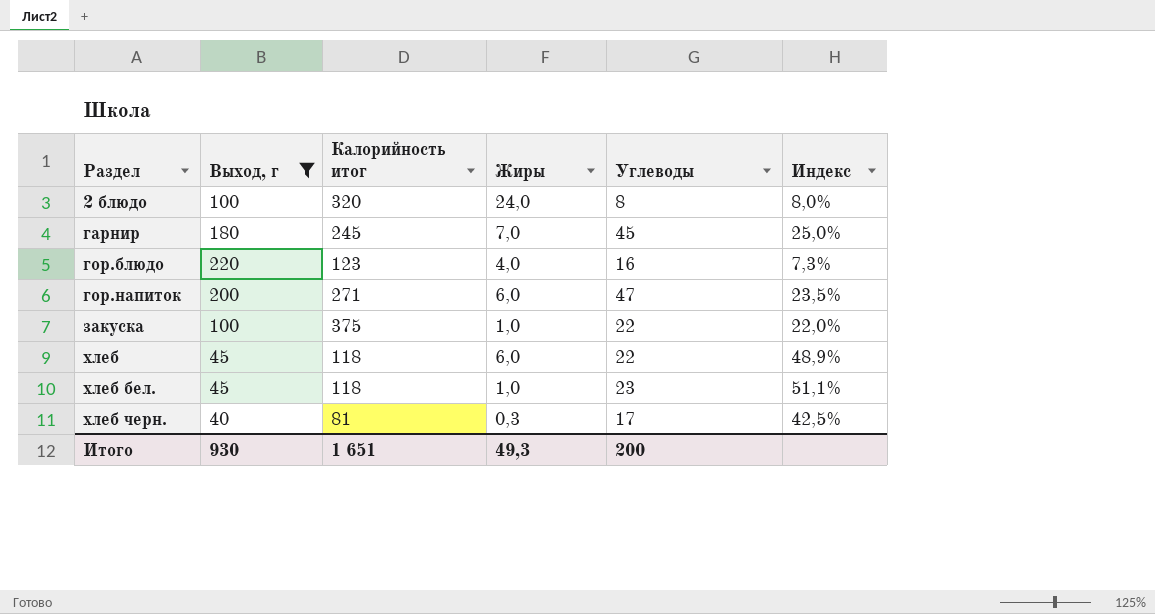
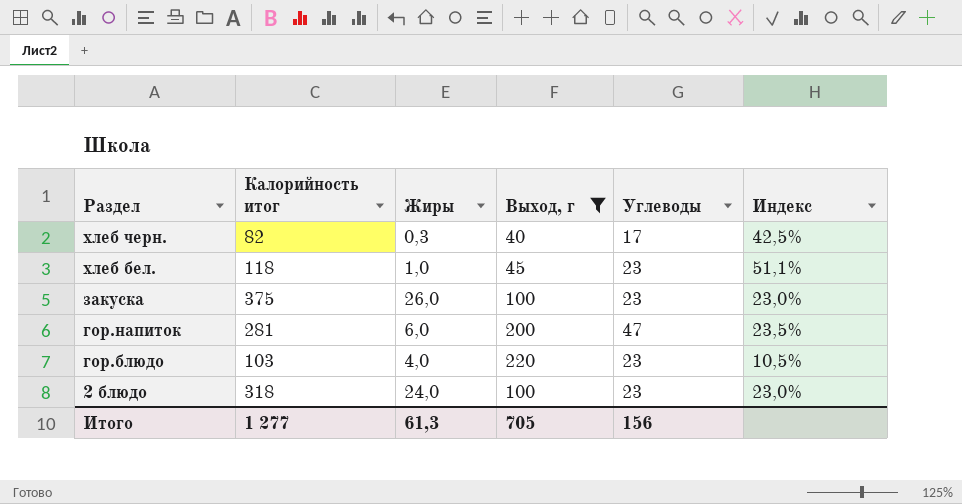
row order: Раздел ascending -> Раздел descending
column Выход, г | position: 2 -> 4
row гарнир: 180 | 245 | 7,0 | 45 | 25,0% -> none
row хлеб: 45 | 118 | 6,0 | 22 | 48,9% -> none
хлеб черн. | Калорийность итог: 81 -> 82
закуска | Жиры: 1,0 -> 26,0
закуска | Углеводы: 22 -> 23
закуска | Индекс: 22,0% -> 23,0%
гор.напиток | Калорийность итог: 271 -> 281
гор.блюдо | Калорийность итог: 123 -> 103
гор.блюдо | Углеводы: 16 -> 23
гор.блюдо | Индекс: 7,3% -> 10,5%
2 блюдо | Калорийность итог: 320 -> 318
2 блюдо | Углеводы: 8 -> 23
2 блюдо | Индекс: 8,0% -> 23,0%
Итого | Калорийность итог: 1 651 -> 1 277
Итого | Жиры: 49,3 -> 61,3
Итого | Выход, г: 930 -> 705
Итого | Углеводы: 200 -> 156

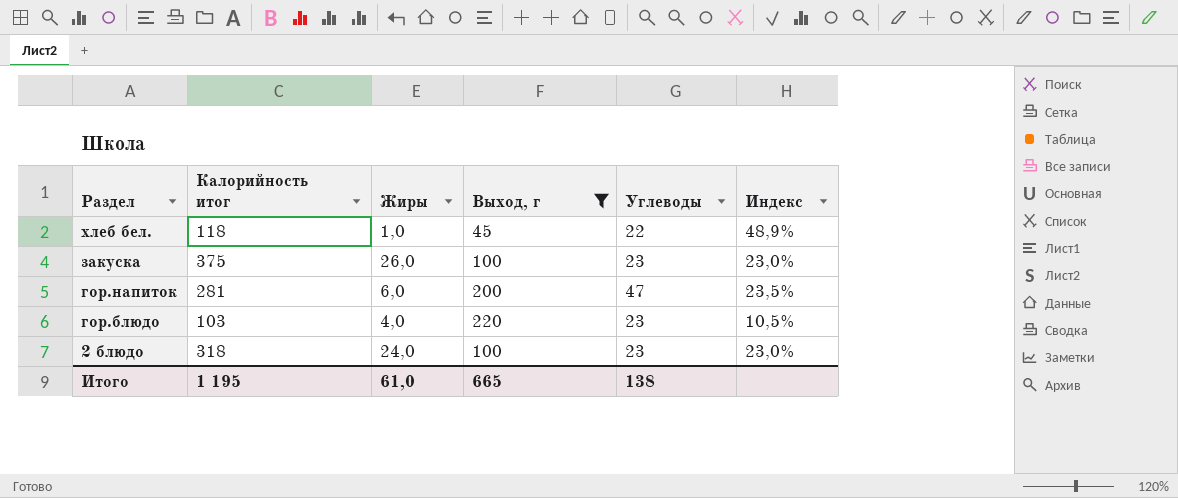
row хлеб черн.: 82 | 0,3 | 40 | 17 | 42,5% -> none
хлеб бел. | Углеводы: 23 -> 22
хлеб бел. | Индекс: 51,1% -> 48,9%
Итого | Калорийность итог: 1 277 -> 1 195
Итого | Жиры: 61,3 -> 61,0
Итого | Выход, г: 705 -> 665
Итого | Углеводы: 156 -> 138

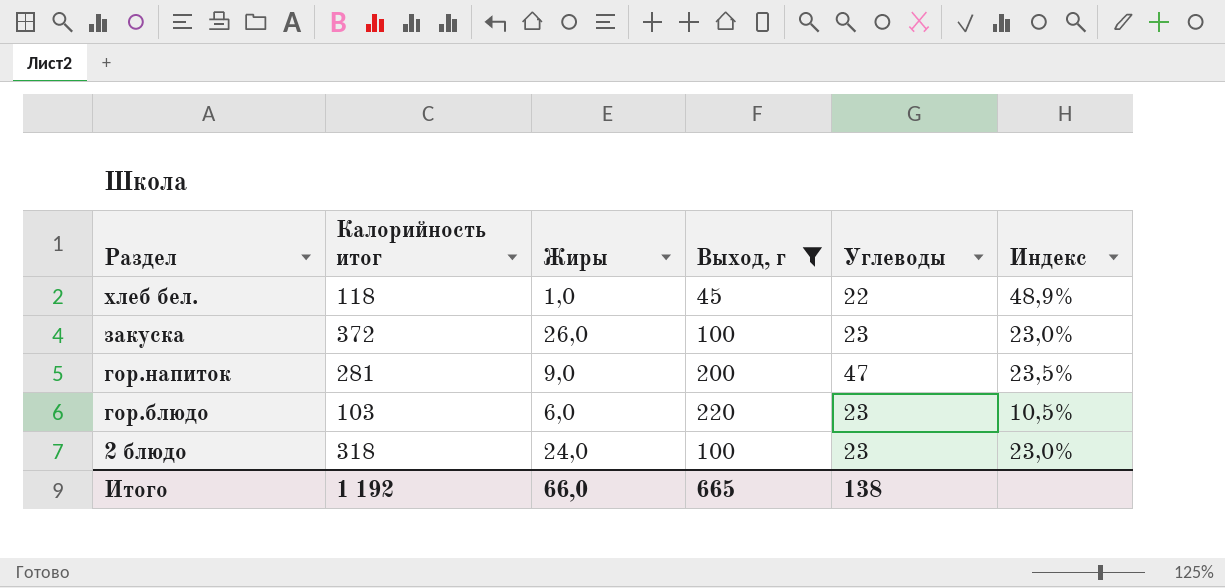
закуска | Калорийность итог: 375 -> 372
гор.напиток | Жиры: 6,0 -> 9,0
гор.блюдо | Жиры: 4,0 -> 6,0
Итого | Калорийность итог: 1 195 -> 1 192
Итого | Жиры: 61,0 -> 66,0

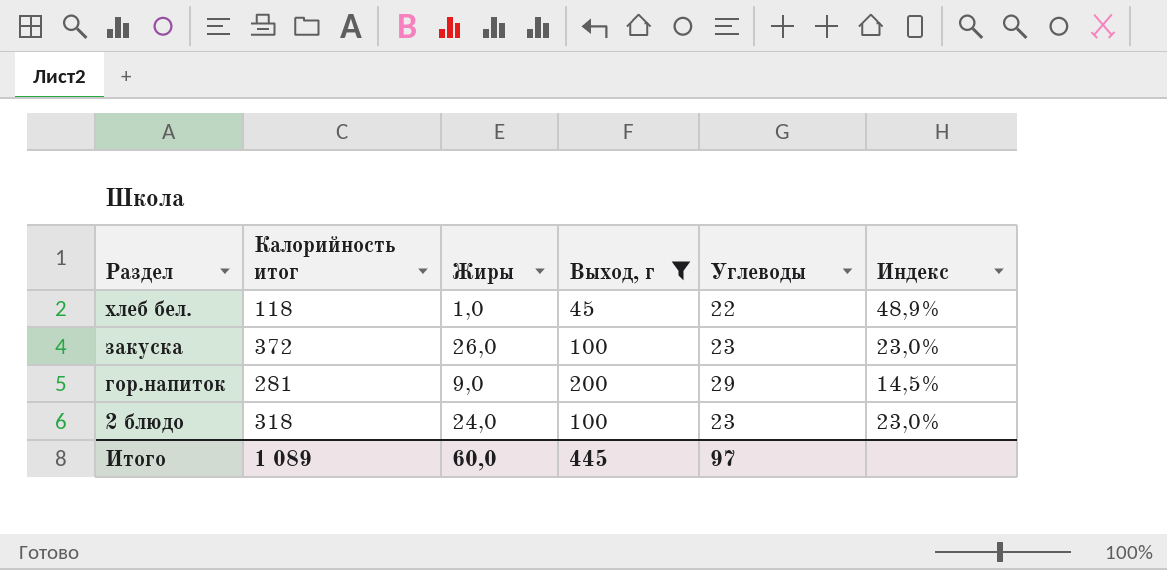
row гор.блюдо: 103 | 6,0 | 220 | 23 | 10,5% -> none
гор.напиток | Углеводы: 47 -> 29
гор.напиток | Индекс: 23,5% -> 14,5%
Итого | Калорийность итог: 1 192 -> 1 089
Итого | Жиры: 66,0 -> 60,0
Итого | Выход, г: 665 -> 445
Итого | Углеводы: 138 -> 97

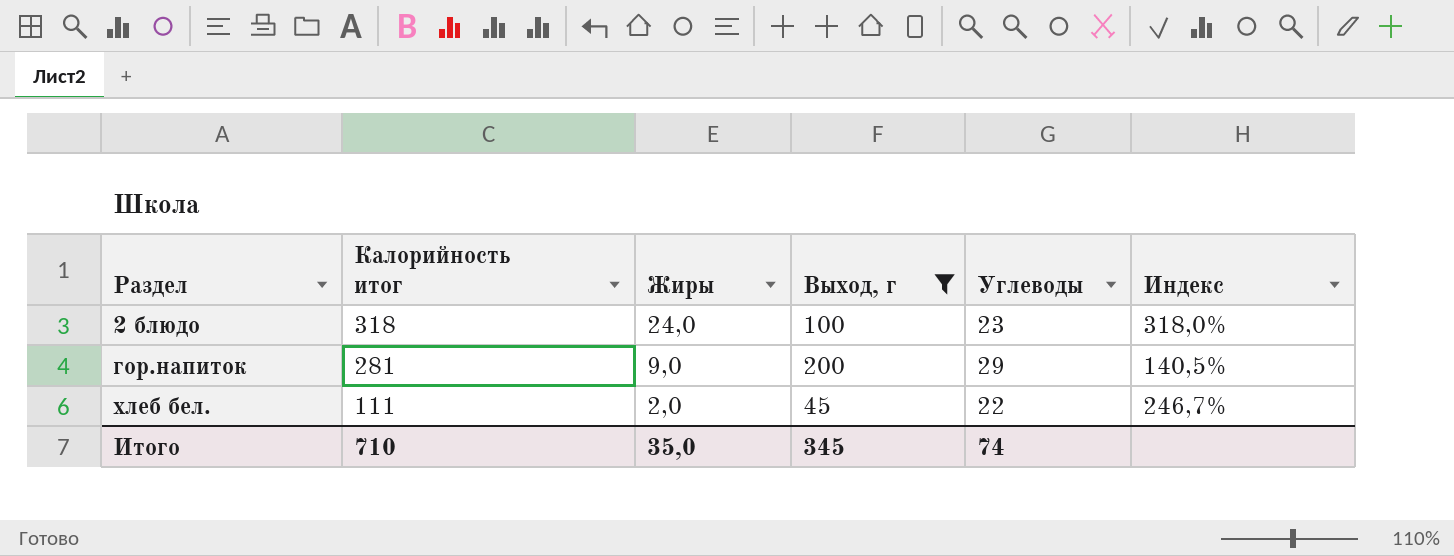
row order: Раздел descending -> Раздел ascending
column Индекс | formula: [Углеводы] / [Выход, г] -> [Калорийность итог] / [Выход, г]
row закуска: 372 | 26,0 | 100 | 23 | 23,0% -> none
хлеб бел. | Калорийность итог: 118 -> 111
хлеб бел. | Жиры: 1,0 -> 2,0
Итого | Калорийность итог: 1 089 -> 710
Итого | Жиры: 60,0 -> 35,0
Итого | Выход, г: 445 -> 345
Итого | Углеводы: 97 -> 74

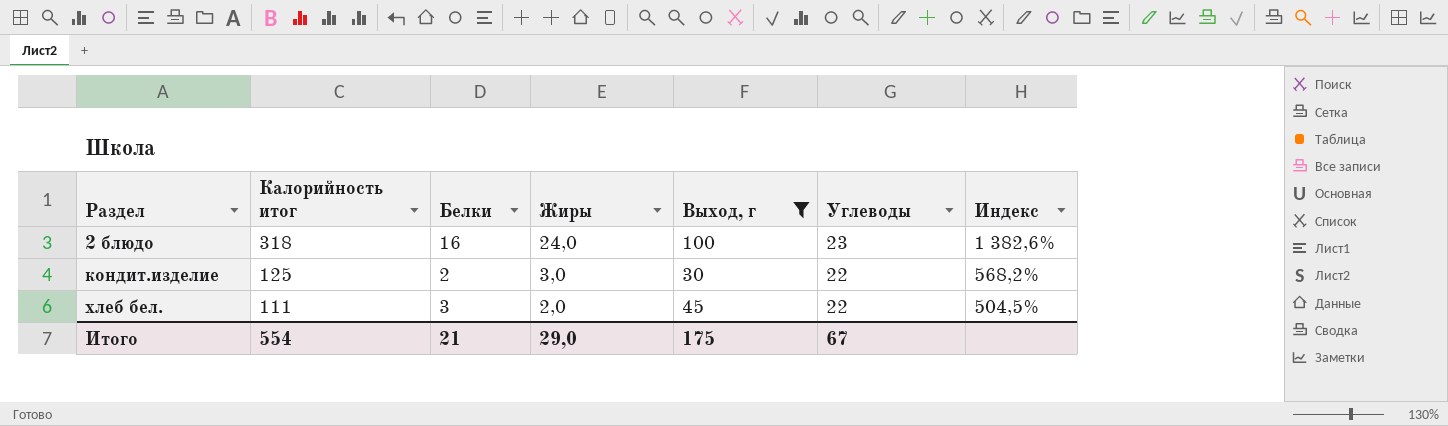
column Белки | position: none -> 3
column Индекс | formula: [Калорийность итог] / [Выход, г] -> [Калорийность итог] / [Углеводы]
row гор.напиток: 281 | 9,0 | 200 | 29 | 140,5% -> none
row кондит.изделие: none -> 125 | 2 | 3,0 | 30 | 22 | 568,2%
Итого | Калорийность итог: 710 -> 554
Итого | Жиры: 35,0 -> 29,0
Итого | Выход, г: 345 -> 175
Итого | Углеводы: 74 -> 67

